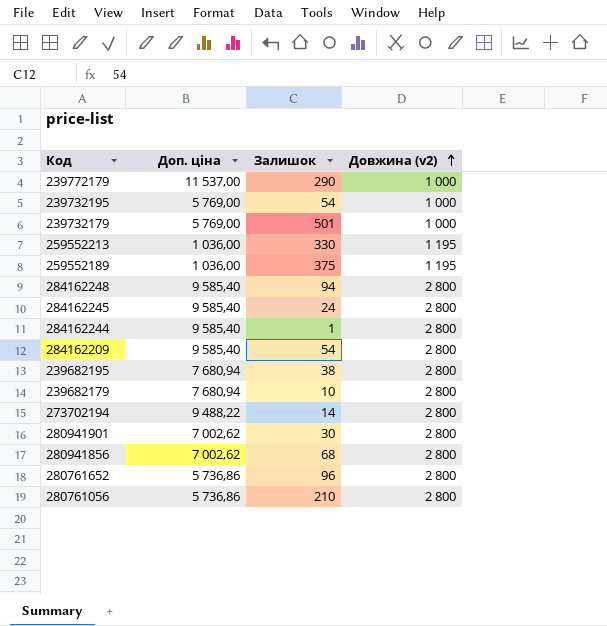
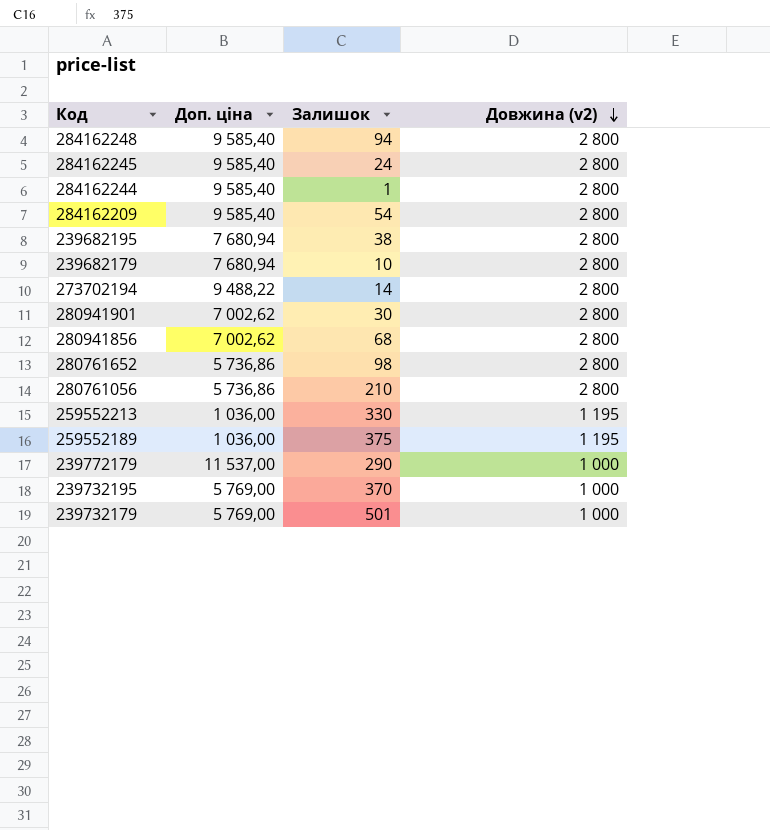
row order: Довжина (v2) ascending -> Довжина (v2) descending
280761652 | Залишок: 96 -> 98
239732195 | Залишок: 54 -> 370

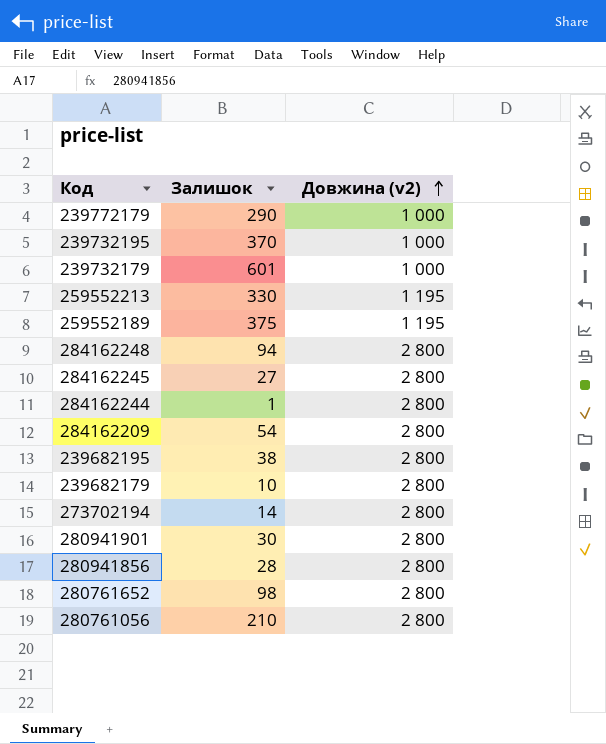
row order: Довжина (v2) descending -> Довжина (v2) ascending
column Доп. ціна | position: 2 -> none
239732179 | Залишок: 501 -> 601
284162245 | Залишок: 24 -> 27
280941856 | Залишок: 68 -> 28

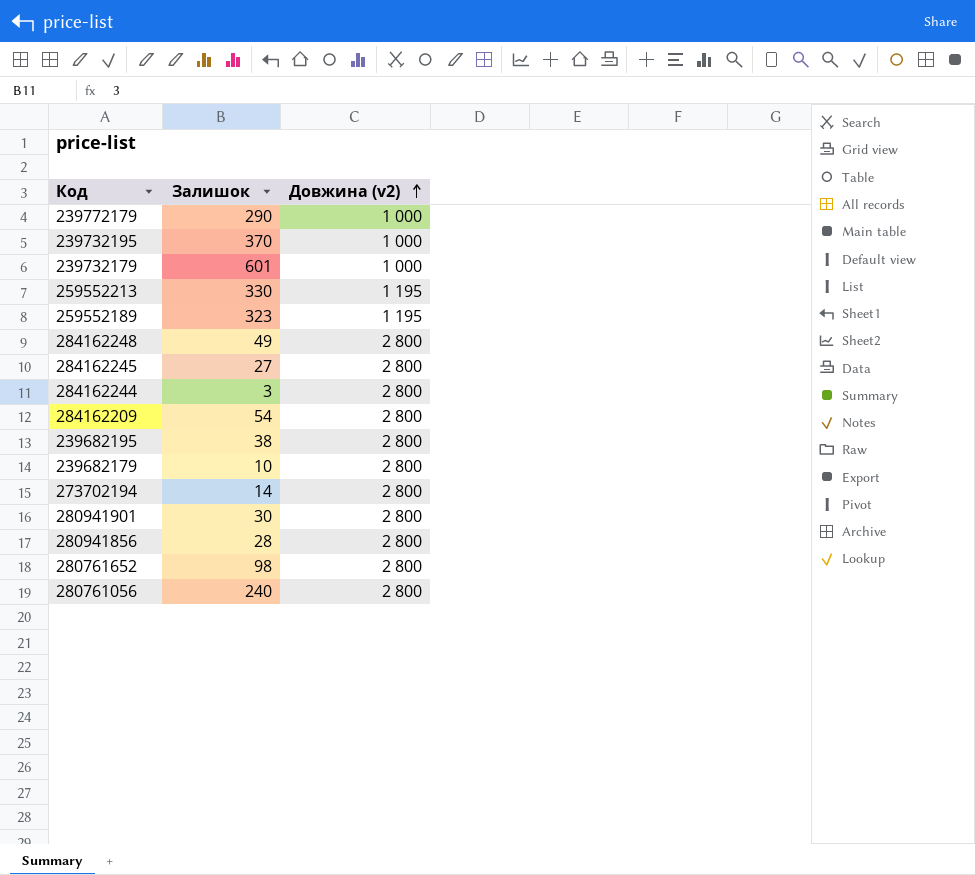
259552189 | Залишок: 375 -> 323
284162248 | Залишок: 94 -> 49
284162244 | Залишок: 1 -> 3
280761056 | Залишок: 210 -> 240

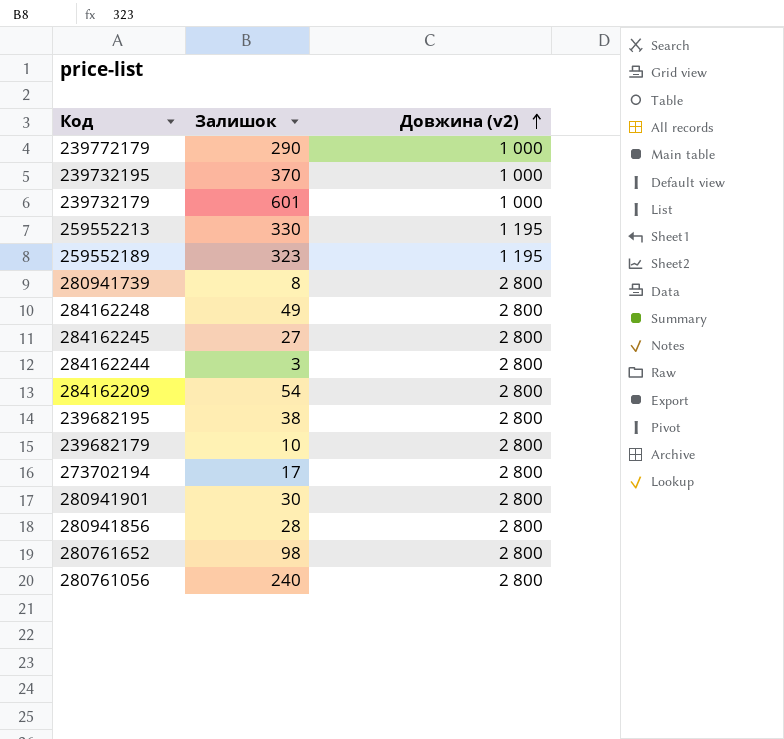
row 280941739: none -> 8 | 2 800
273702194 | Залишок: 14 -> 17

